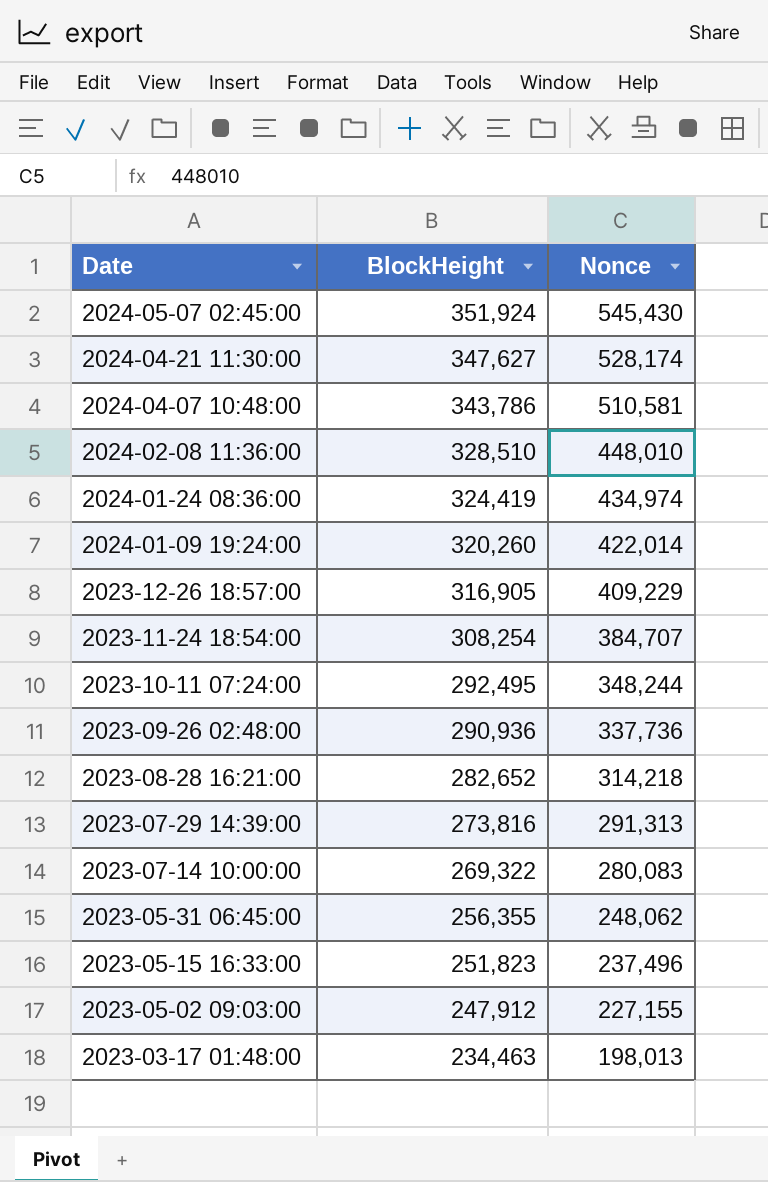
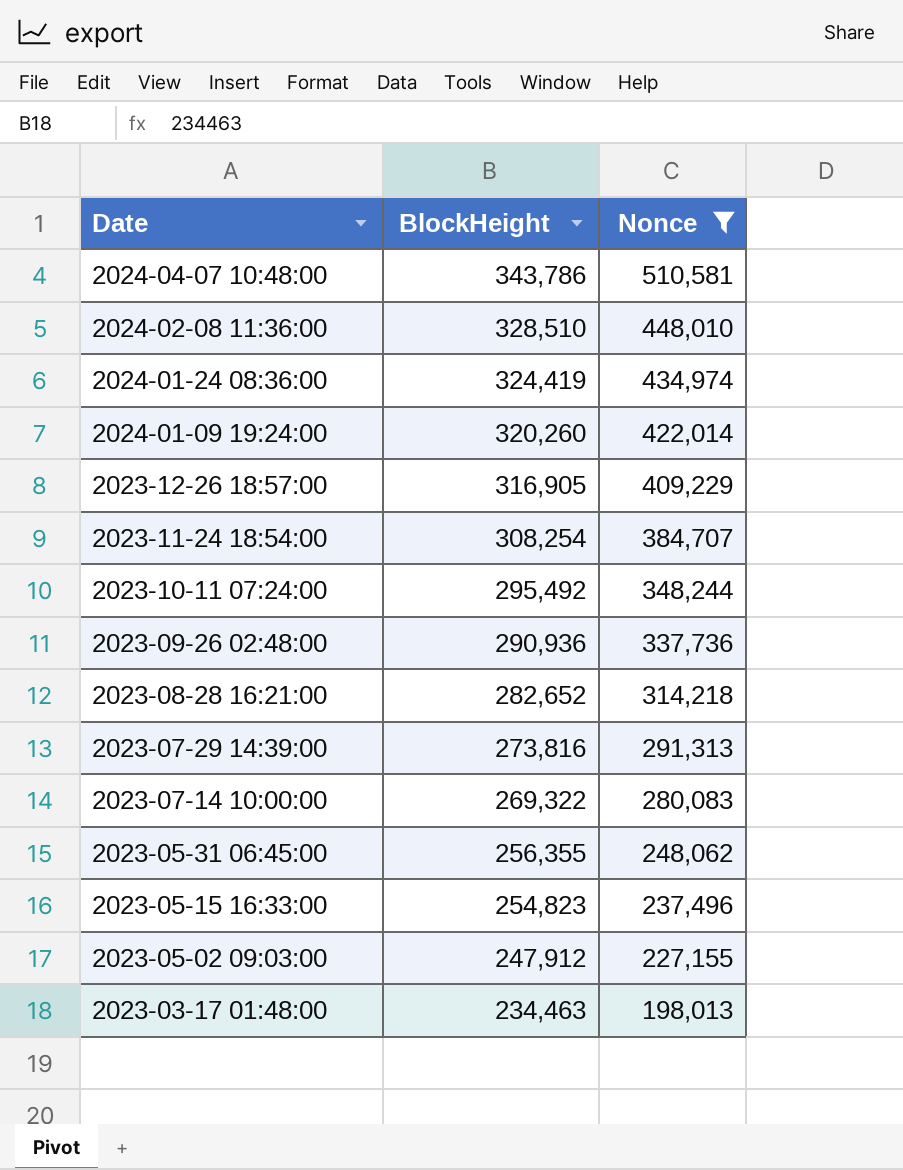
filter: none -> Nonce <= 510,581
2023-10-11 07:24:00 | BlockHeight: 292,495 -> 295,492
2023-05-15 16:33:00 | BlockHeight: 251,823 -> 254,823

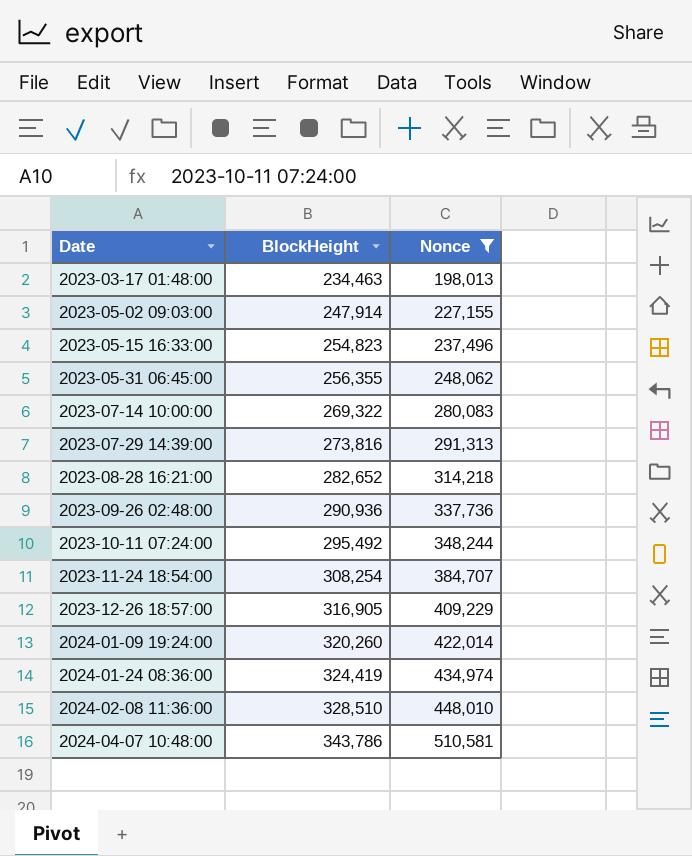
row order: Date descending -> Date ascending
2023-05-02 09:03:00 | BlockHeight: 247,912 -> 247,914

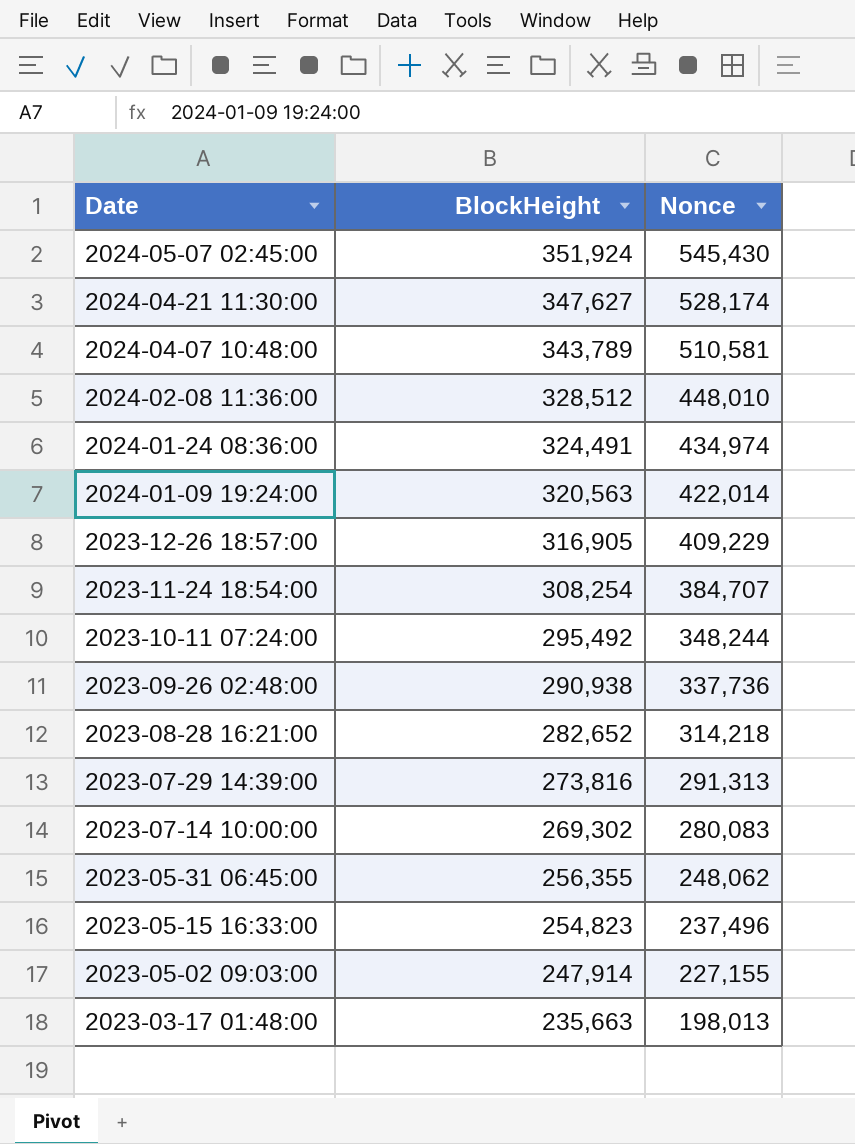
filter: Nonce <= 510,581 -> none
row order: Date ascending -> Date descending
2024-04-07 10:48:00 | BlockHeight: 343,786 -> 343,789
2024-02-08 11:36:00 | BlockHeight: 328,510 -> 328,512
2024-01-24 08:36:00 | BlockHeight: 324,419 -> 324,491
2024-01-09 19:24:00 | BlockHeight: 320,260 -> 320,563
2023-09-26 02:48:00 | BlockHeight: 290,936 -> 290,938
2023-07-14 10:00:00 | BlockHeight: 269,322 -> 269,302
2023-03-17 01:48:00 | BlockHeight: 234,463 -> 235,663

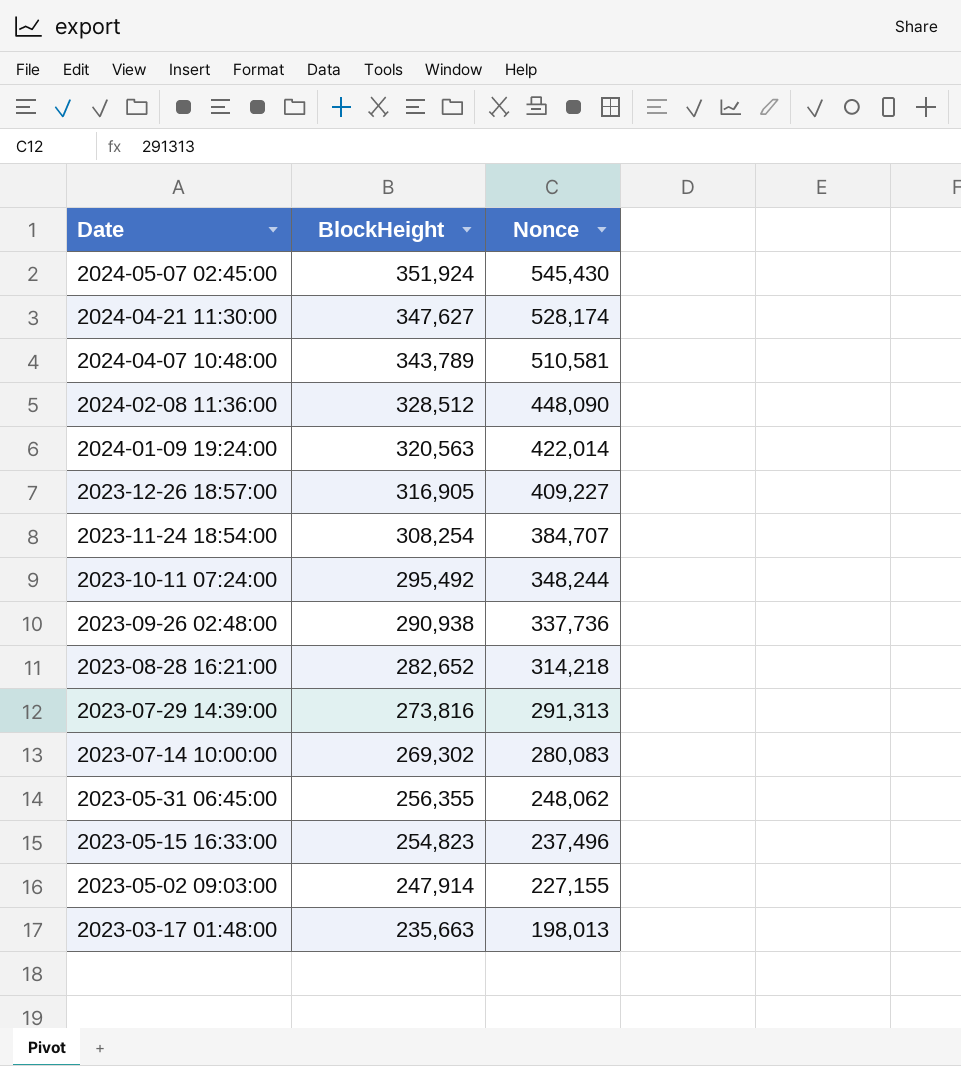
row 2024-01-24 08:36:00: 324,491 | 434,974 -> none
2024-02-08 11:36:00 | Nonce: 448,010 -> 448,090
2023-12-26 18:57:00 | Nonce: 409,229 -> 409,227

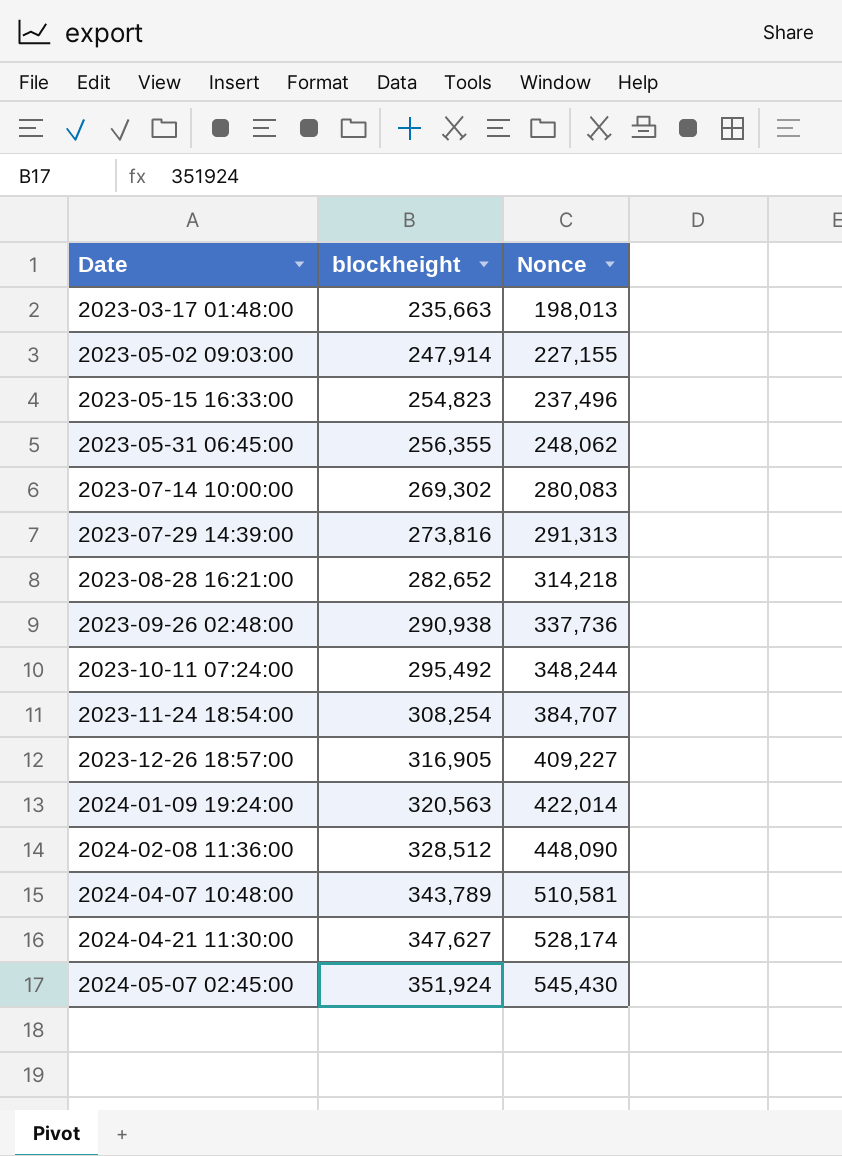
row order: Date descending -> Date ascending
column name: BlockHeight -> blockheight

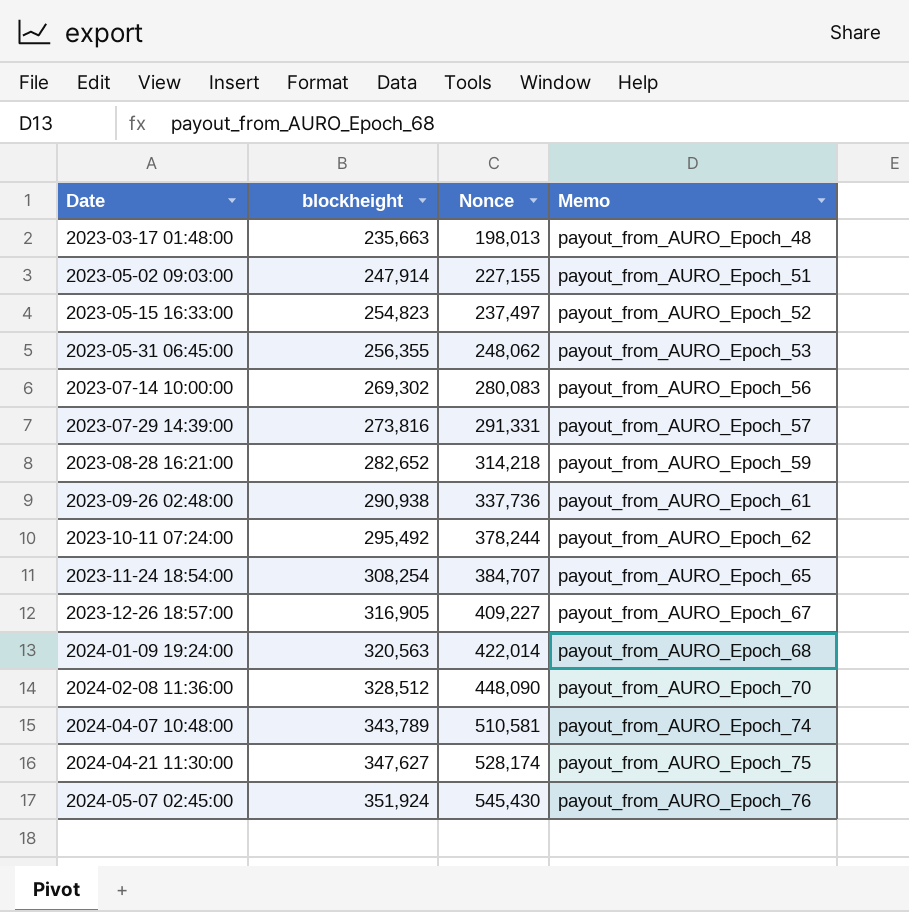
column Memo | position: none -> 4
2023-05-15 16:33:00 | Nonce: 237,496 -> 237,497
2023-07-29 14:39:00 | Nonce: 291,313 -> 291,331
2023-10-11 07:24:00 | Nonce: 348,244 -> 378,244

